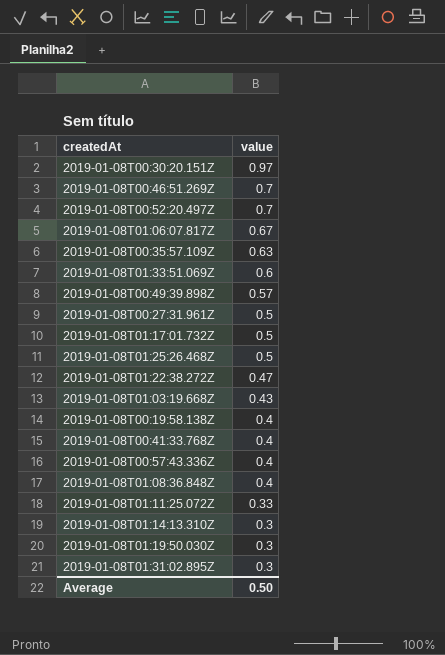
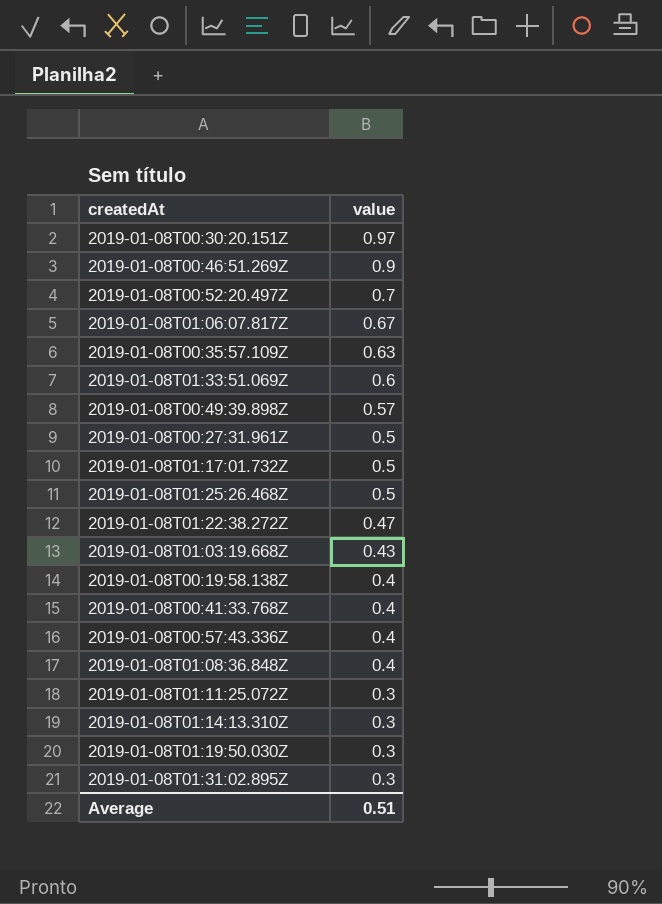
2019-01-08T00:46:51.269Z | value: 0.7 -> 0.9
2019-01-08T01:11:25.072Z | value: 0.33 -> 0.3
Average | value: 0.50 -> 0.51

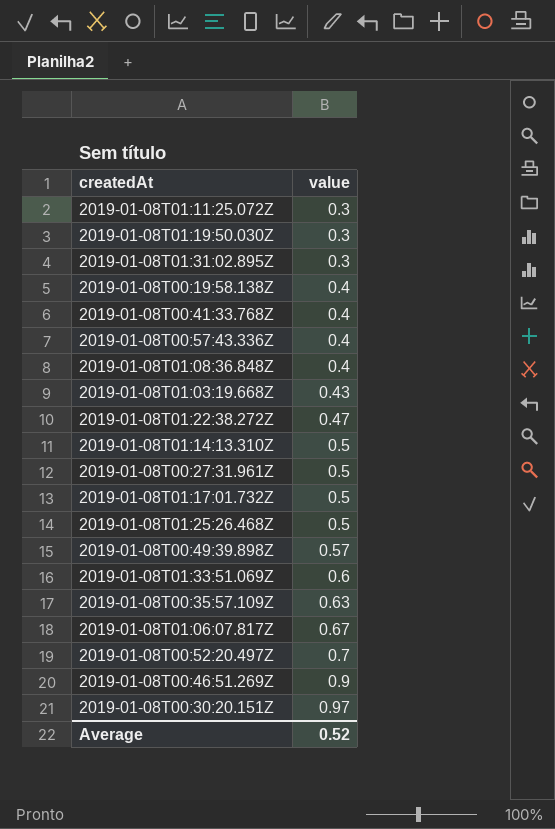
row order: value descending -> value ascending
2019-01-08T01:14:13.310Z | value: 0.3 -> 0.5
Average | value: 0.51 -> 0.52

